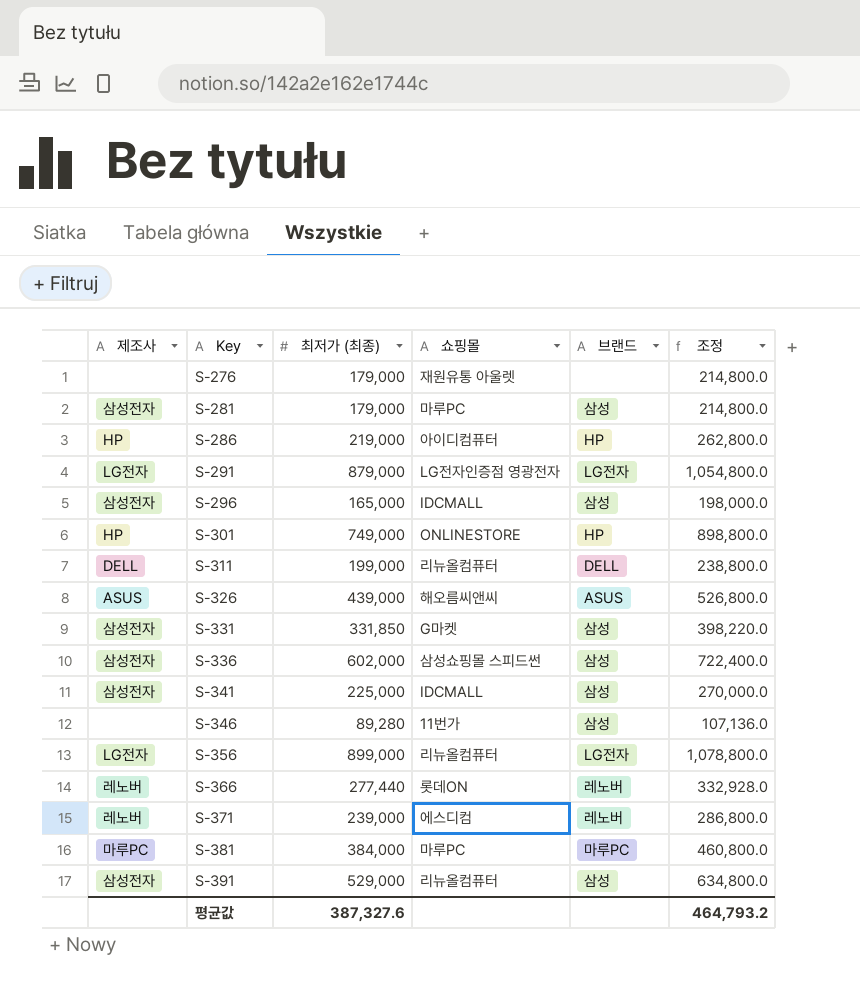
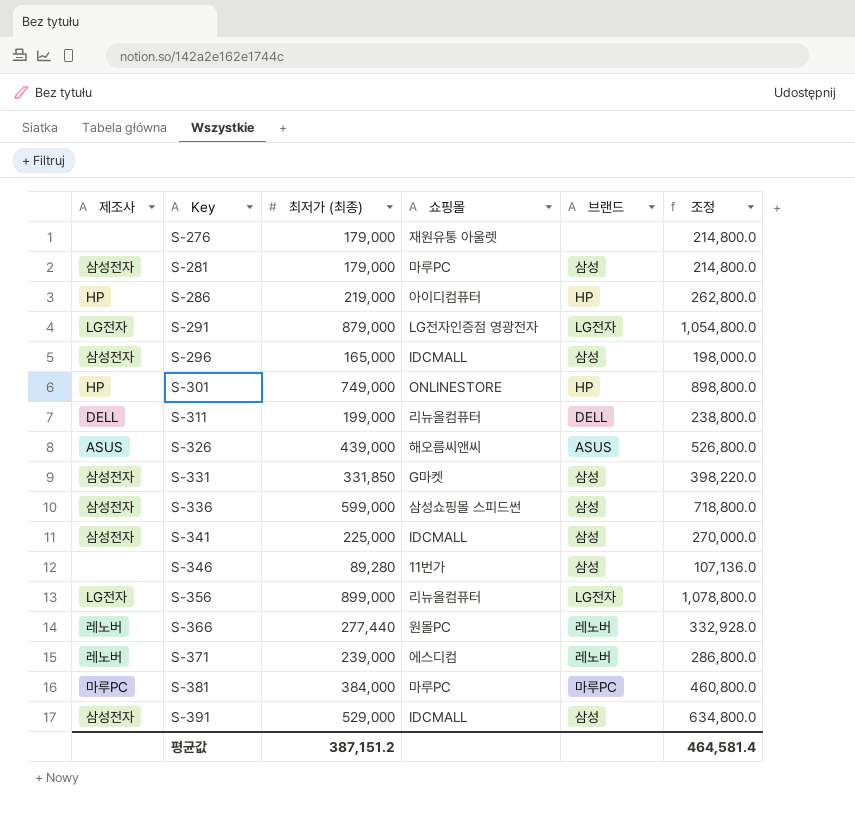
S-336 | 최저가 (최종): 602,000 -> 599,000
S-336 | 조정: 722,400.0 -> 718,800.0
S-366 | 쇼핑몰: 롯데ON -> 원몰PC
S-391 | 쇼핑몰: 리뉴올컴퓨터 -> IDCMALL
평균값 | 최저가 (최종): 387,327.6 -> 387,151.2
평균값 | 조정: 464,793.2 -> 464,581.4

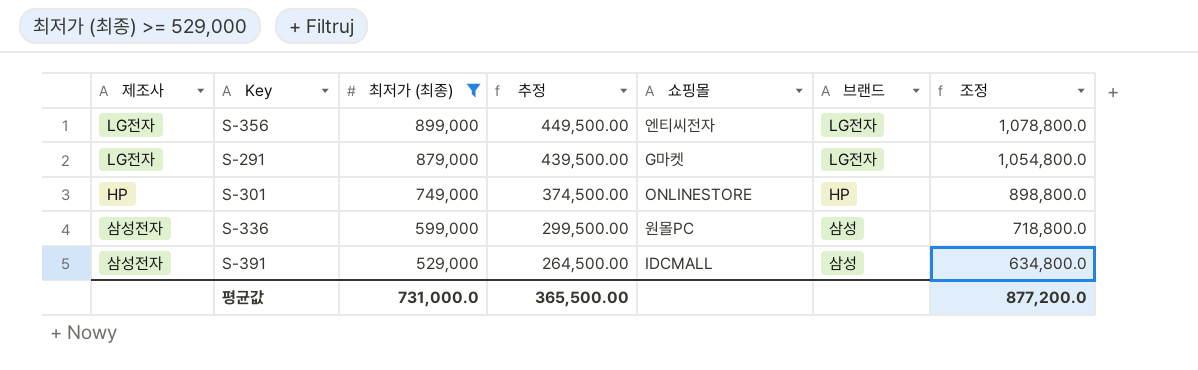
filter: none -> 최저가 (최종) >= 529,000
row order: Key ascending -> 최저가 (최종) descending
column 추정 | formula: none -> [최저가 (최종)] * 0.5
S-356 | 쇼핑몰: 리뉴올컴퓨터 -> 엔티씨전자
S-291 | 쇼핑몰: LG전자인증점 영광전자 -> G마켓
S-336 | 쇼핑몰: 삼성쇼핑몰 스피드썬 -> 원몰PC
평균값 | 최저가 (최종): 387,151.2 -> 731,000.0
평균값 | 조정: 464,581.4 -> 877,200.0

